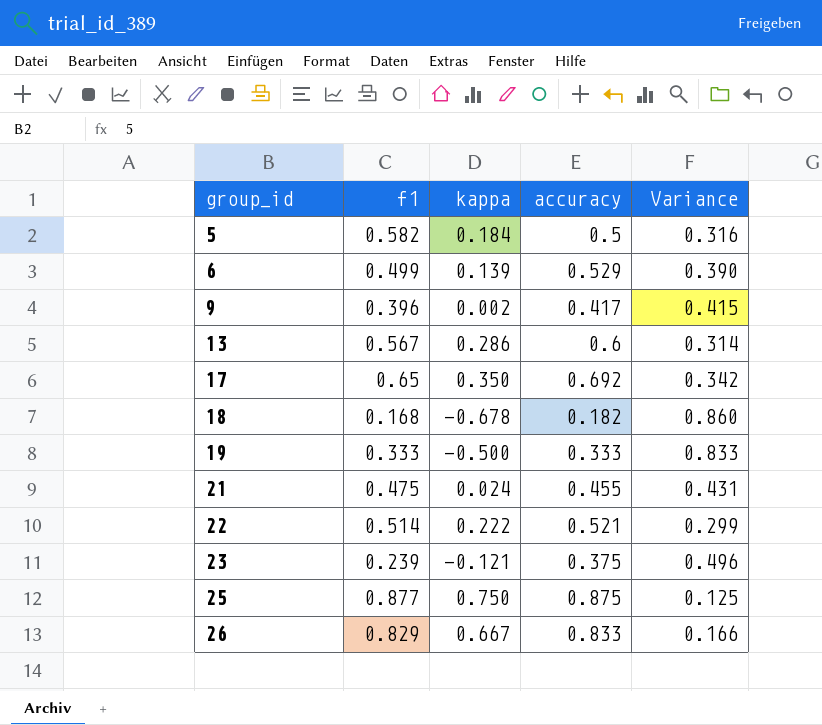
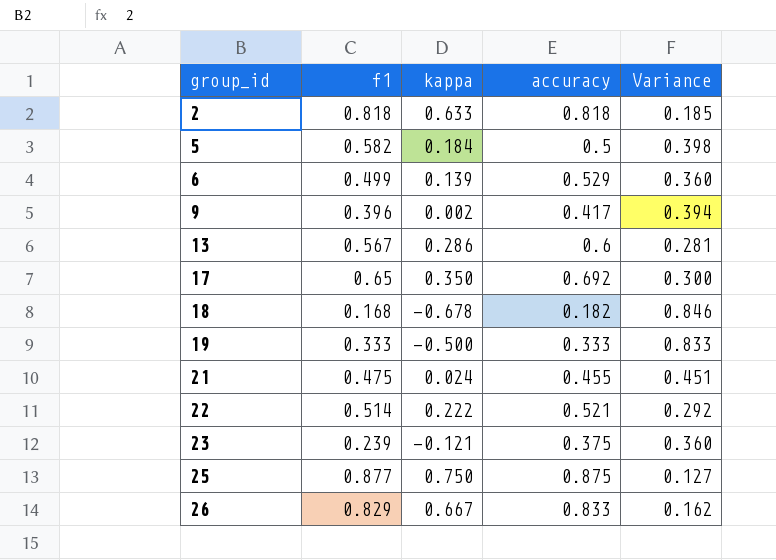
column Variance | formula: [accuracy] - [kappa] -> [f1] - [kappa]
row 2: none -> 0.818 | 0.633 | 0.818 | 0.185

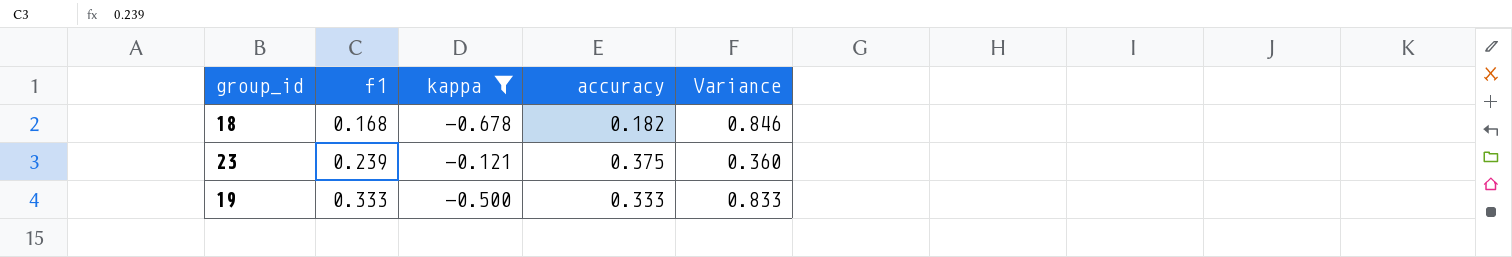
filter: none -> kappa <= -0.121
row order: group_id ascending -> f1 ascending

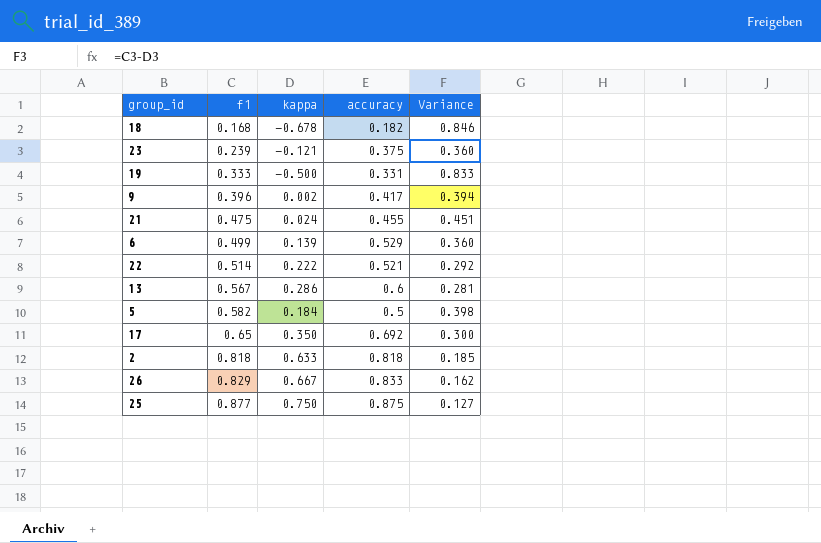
filter: kappa <= -0.121 -> none
19 | accuracy: 0.333 -> 0.331

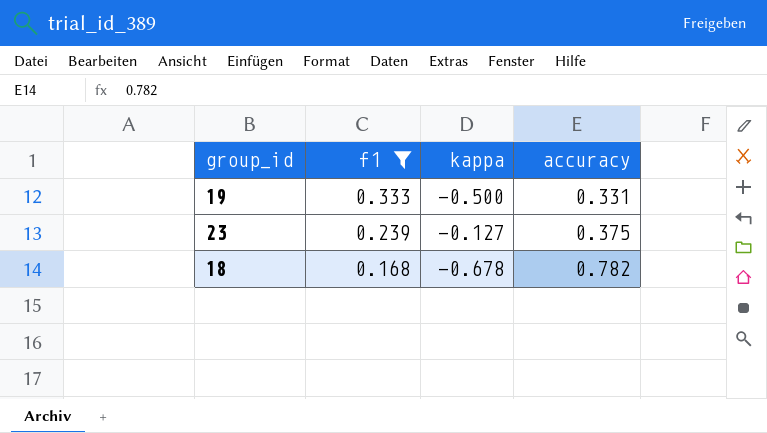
filter: none -> f1 <= 0.333
row order: f1 ascending -> f1 descending
column Variance | formula: [f1] - [kappa] -> none
23 | kappa: -0.121 -> -0.127
18 | accuracy: 0.182 -> 0.782

